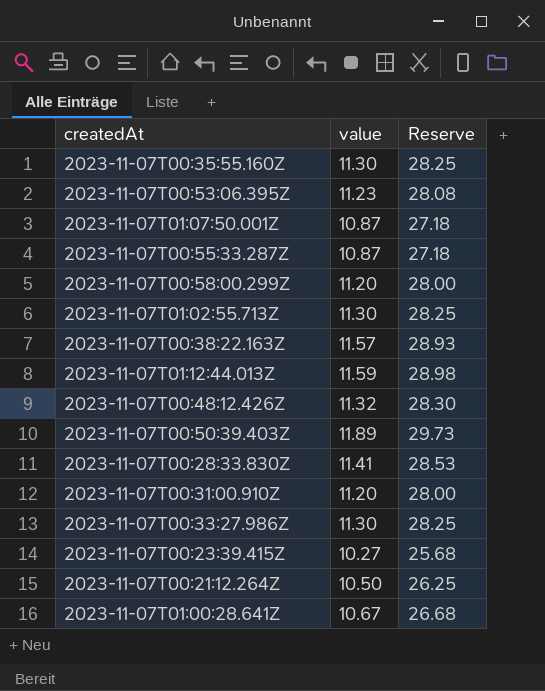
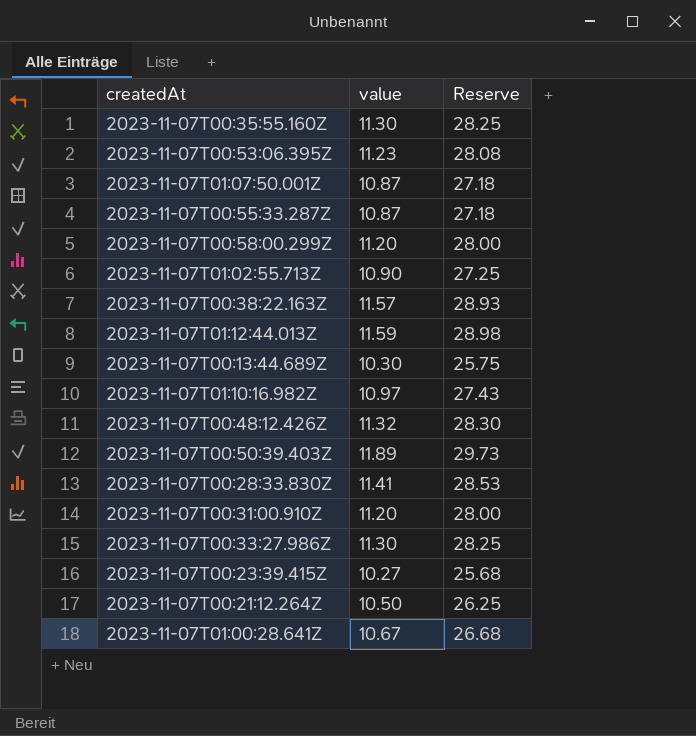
2023-11-07T01:02:55.713Z | value: 11.30 -> 10.90
2023-11-07T01:02:55.713Z | Reserve: 28.25 -> 27.25
row 2023-11-07T00:13:44.689Z: none -> 10.30 | 25.75
row 2023-11-07T01:10:16.982Z: none -> 10.97 | 27.43

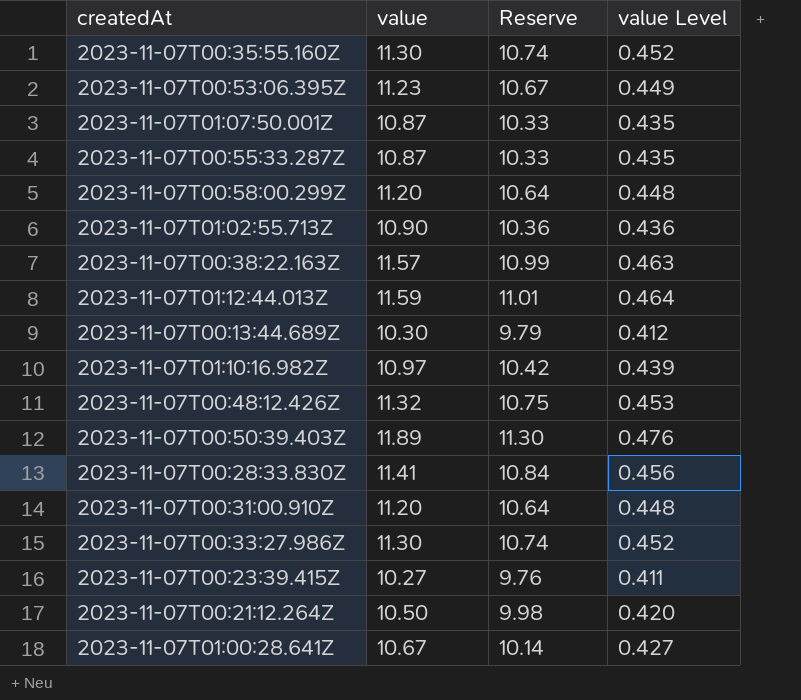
column Reserve | formula: [value] * 2.5 -> [value] * 0.95
column value Level | formula: none -> [value] * 0.04

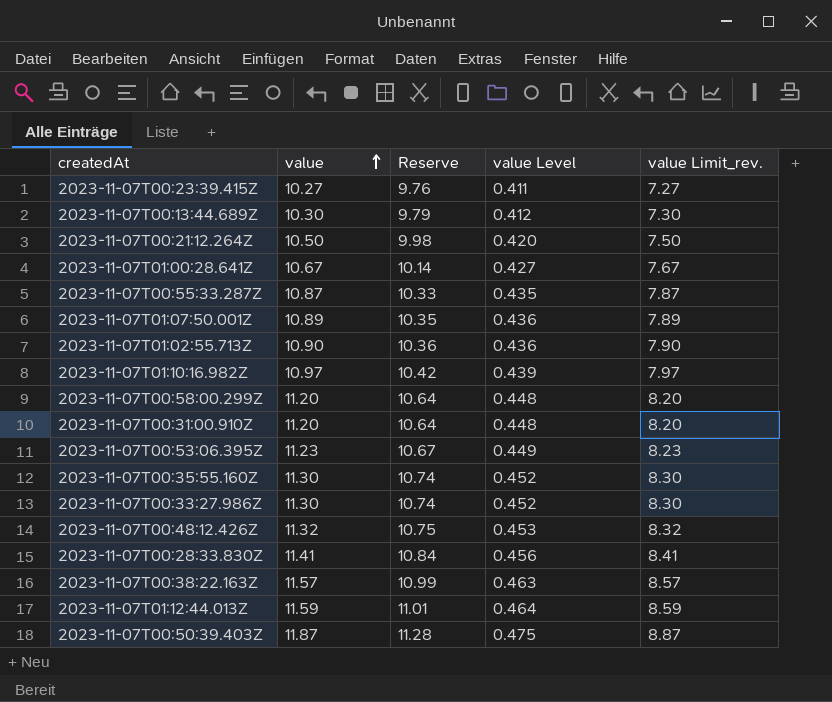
row order: none -> value ascending
column value Limit_rev. | formula: none -> [value] - 3
2023-11-07T01:07:50.001Z | value: 10.87 -> 10.89
2023-11-07T01:07:50.001Z | Reserve: 10.33 -> 10.35
2023-11-07T01:07:50.001Z | value Level: 0.435 -> 0.436
2023-11-07T00:50:39.403Z | value: 11.89 -> 11.87
2023-11-07T00:50:39.403Z | Reserve: 11.30 -> 11.28
2023-11-07T00:50:39.403Z | value Level: 0.476 -> 0.475

